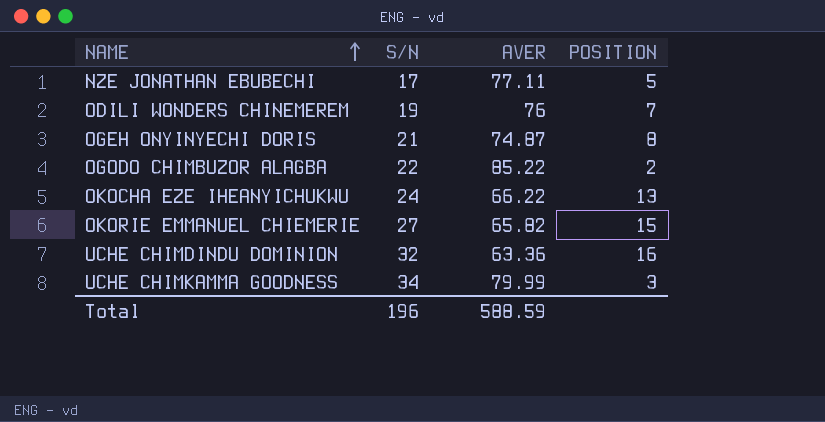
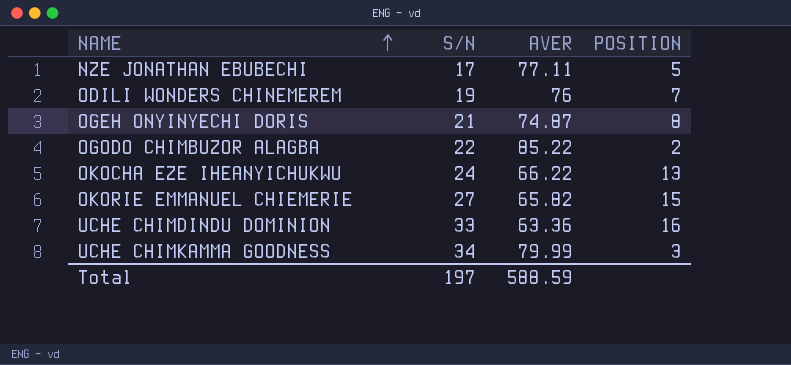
UCHE CHIMDINDU DOMINION | S/N: 32 -> 33
Total | S/N: 196 -> 197

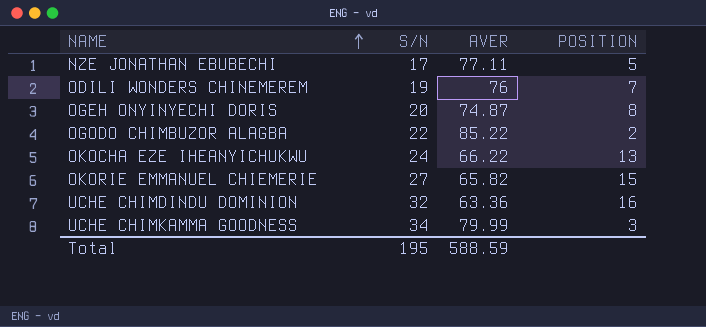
OGEH ONYINYECHI DORIS | S/N: 21 -> 20
UCHE CHIMDINDU DOMINION | S/N: 33 -> 32
Total | S/N: 197 -> 195

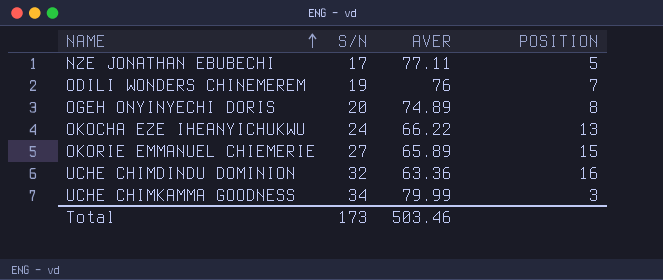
row OGODO CHIMBUZOR ALAGBA: 22 | 85.22 | 2 -> none
OGEH ONYINYECHI DORIS | AVER: 74.87 -> 74.89
OKORIE EMMANUEL CHIEMERIE | AVER: 65.82 -> 65.89
Total | S/N: 195 -> 173
Total | AVER: 588.59 -> 503.46

